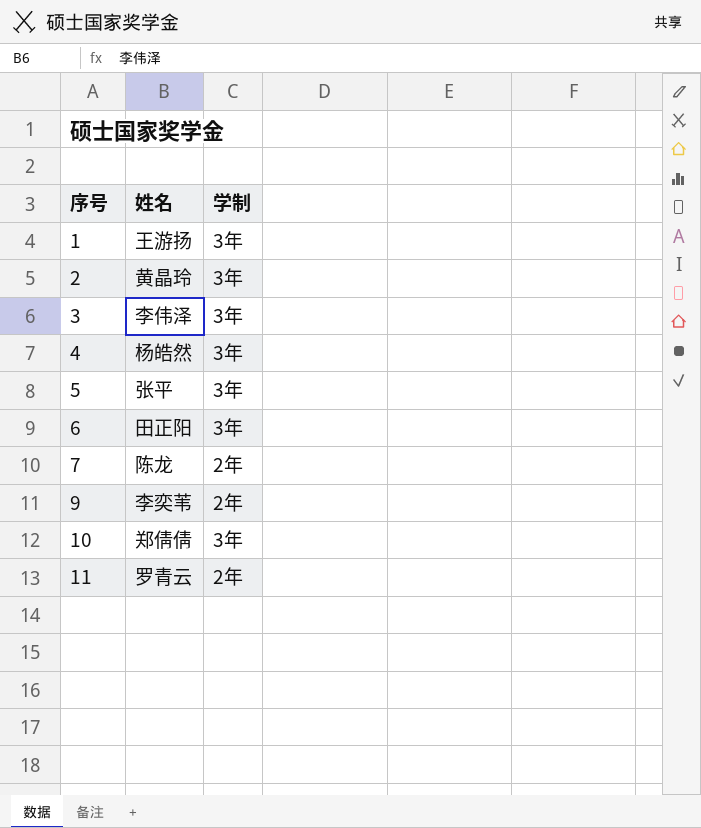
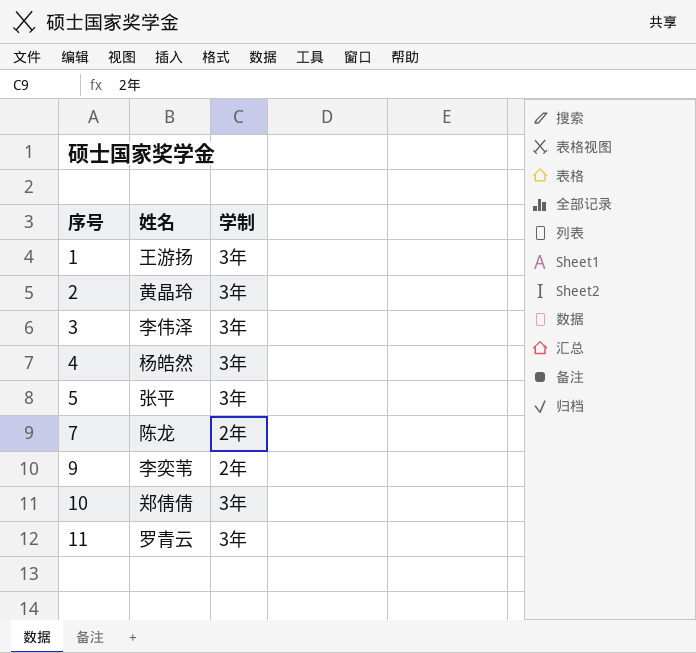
row 6: 田正阳 | 3年 -> none
11 | 学制: 2年 -> 3年

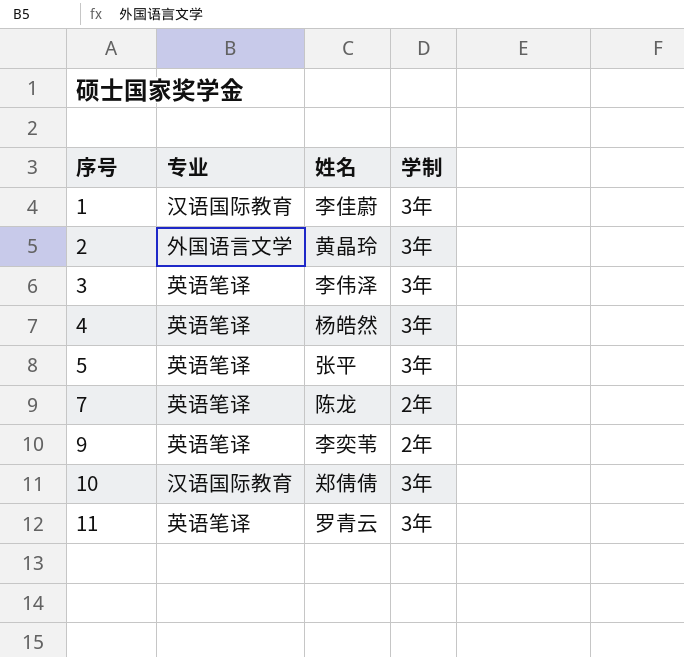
column 专业 | position: none -> 2
1 | 姓名: 王游扬 -> 李佳蔚

